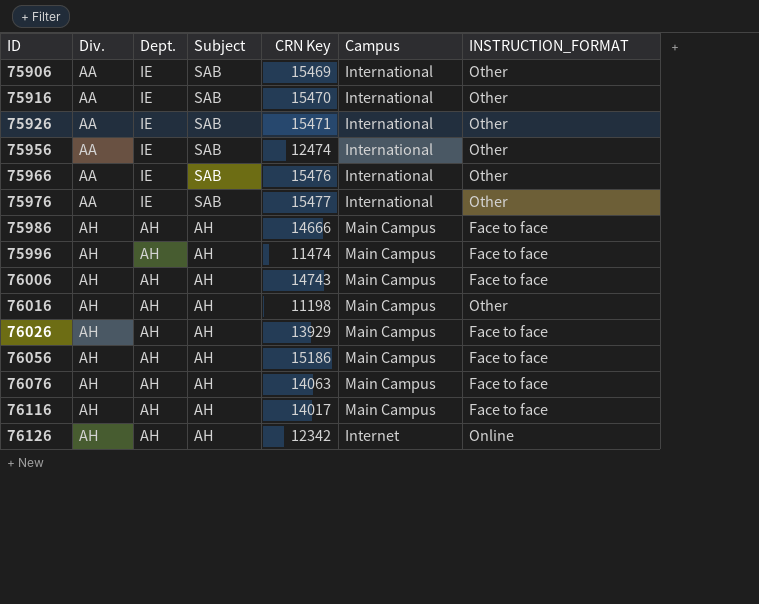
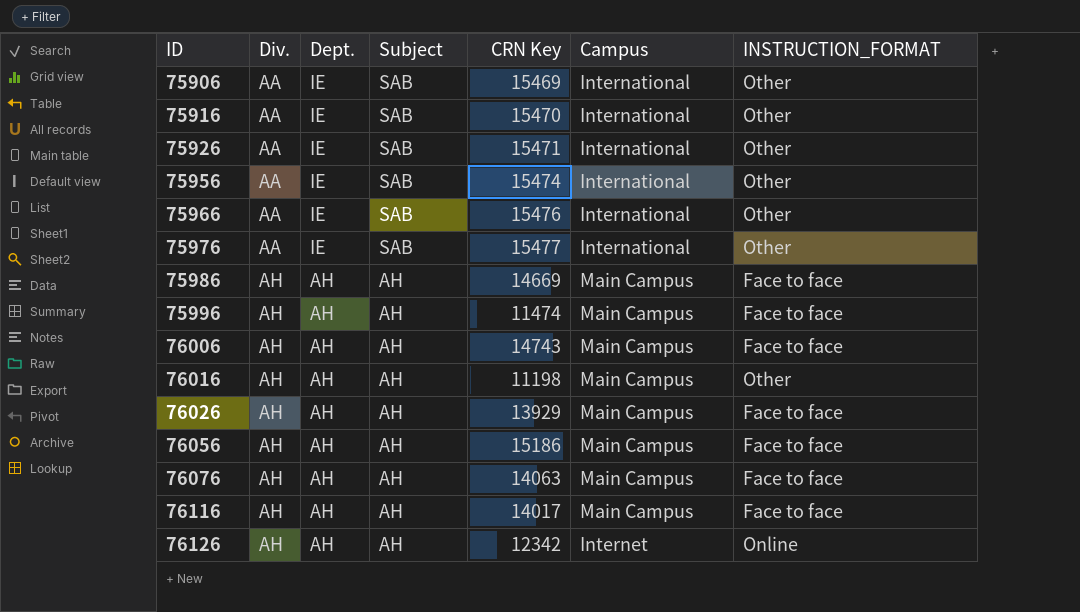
75956 | CRN Key: 12474 -> 15474
75986 | CRN Key: 14666 -> 14669

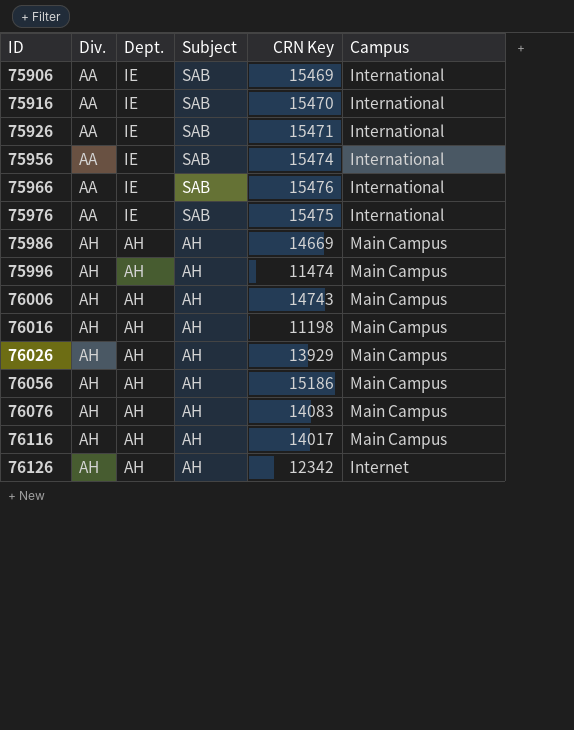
column INSTRUCTION_FORMAT | position: 7 -> none
75976 | CRN Key: 15477 -> 15475
76076 | CRN Key: 14063 -> 14083

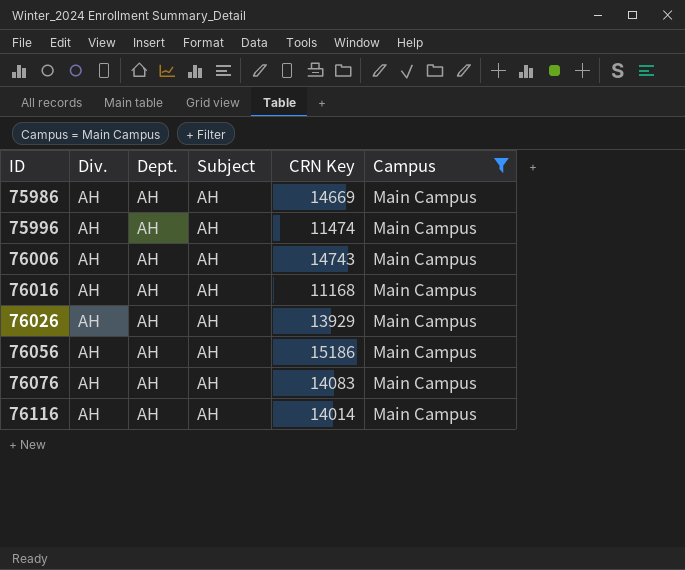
filter: none -> Campus = Main Campus
76016 | CRN Key: 11198 -> 11168
76116 | CRN Key: 14017 -> 14014

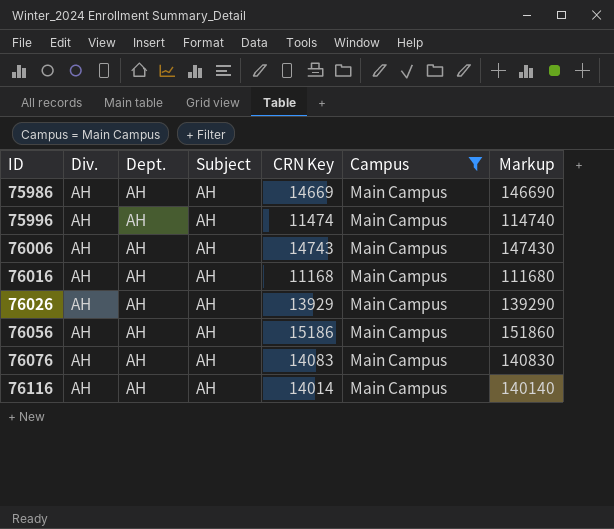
column Markup | formula: none -> [CRN Key] * 10

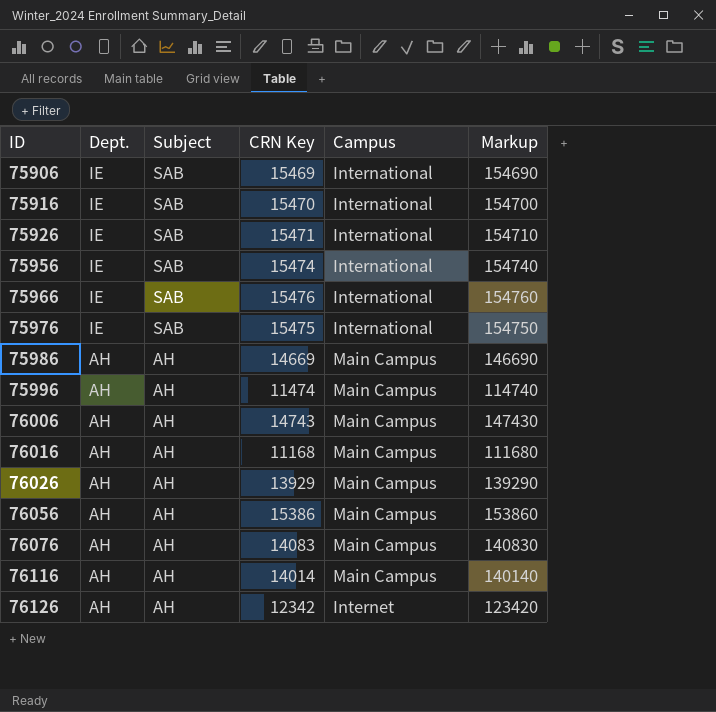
filter: Campus = Main Campus -> none
column Div. | position: 2 -> none
76056 | CRN Key: 15186 -> 15386
76056 | Markup: 151860 -> 153860

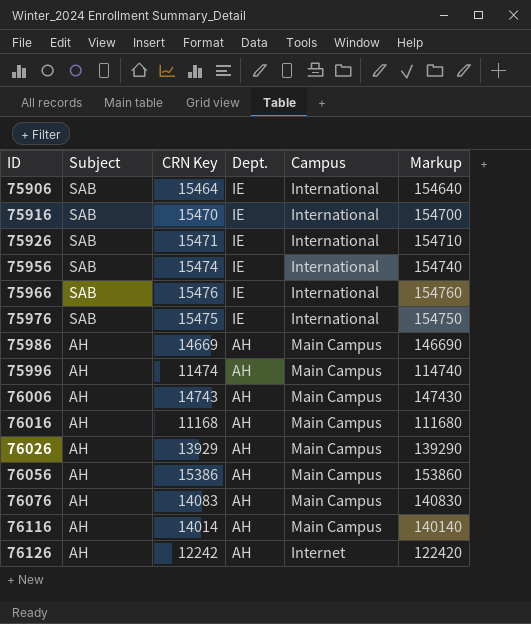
column Dept. | position: 2 -> 4
75906 | CRN Key: 15469 -> 15464
75906 | Markup: 154690 -> 154640
76126 | CRN Key: 12342 -> 12242
76126 | Markup: 123420 -> 122420

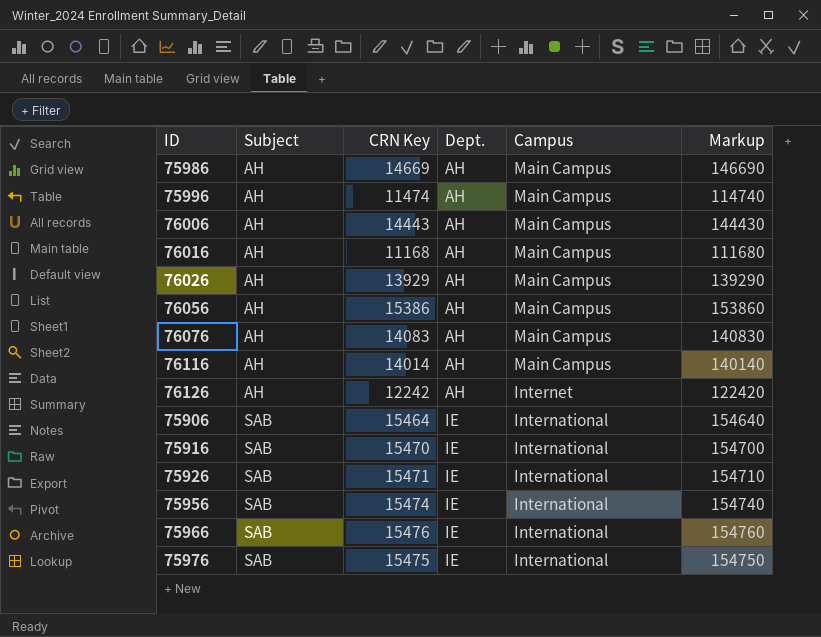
row order: ID ascending -> Subject ascending
76006 | CRN Key: 14743 -> 14443
76006 | Markup: 147430 -> 144430

